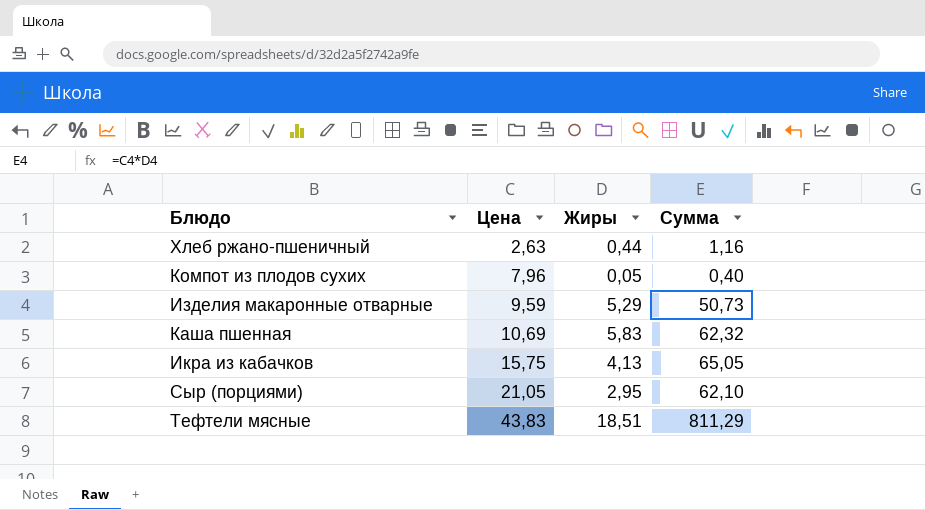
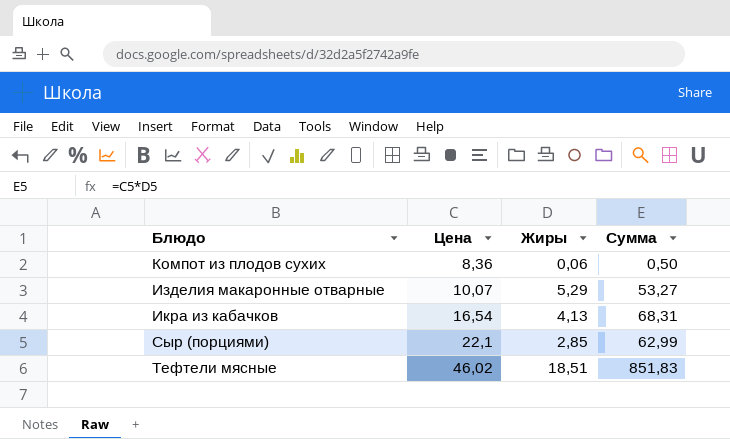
row Хлеб ржано-пшеничный: 2,63 | 0,44 | 1,16 -> none
row Каша пшенная: 10,69 | 5,83 | 62,32 -> none
Компот из плодов сухих | Цена: 7,96 -> 8,36
Компот из плодов сухих | Жиры: 0,05 -> 0,06
Компот из плодов сухих | Сумма: 0,40 -> 0,50
Изделия макаронные отварные | Цена: 9,59 -> 10,07
Изделия макаронные отварные | Сумма: 50,73 -> 53,27
Икра из кабачков | Цена: 15,75 -> 16,54
Икра из кабачков | Сумма: 65,05 -> 68,31
Сыр (порциями) | Цена: 21,05 -> 22,1
Сыр (порциями) | Жиры: 2,95 -> 2,85
Сыр (порциями) | Сумма: 62,10 -> 62,99
Тефтели мясные | Цена: 43,83 -> 46,02
Тефтели мясные | Сумма: 811,29 -> 851,83

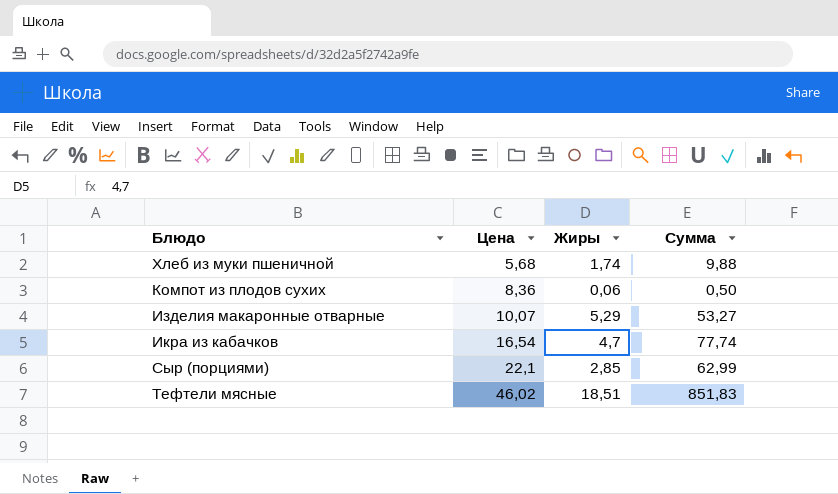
row Хлеб из муки пшеничной: none -> 5,68 | 1,74 | 9,88
Икра из кабачков | Жиры: 4,13 -> 4,7
Икра из кабачков | Сумма: 68,31 -> 77,74

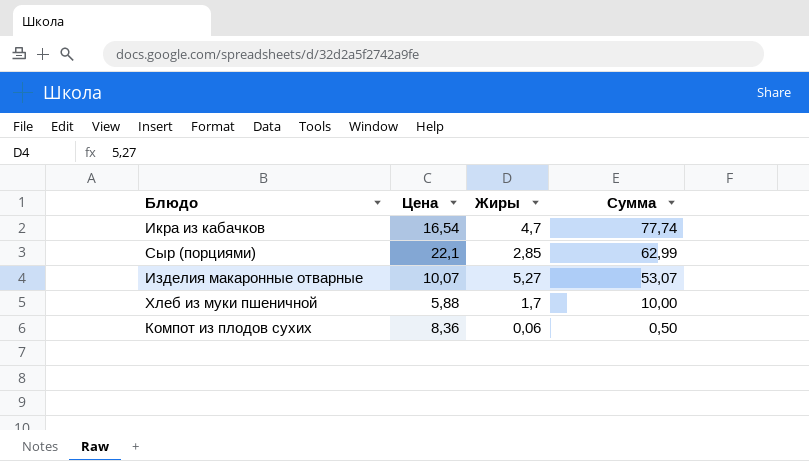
row order: Цена ascending -> Сумма descending
row Тефтели мясные: 46,02 | 18,51 | 851,83 -> none
Изделия макаронные отварные | Жиры: 5,29 -> 5,27
Изделия макаронные отварные | Сумма: 53,27 -> 53,07
Хлеб из муки пшеничной | Цена: 5,68 -> 5,88
Хлеб из муки пшеничной | Жиры: 1,74 -> 1,7
Хлеб из муки пшеничной | Сумма: 9,88 -> 10,00

